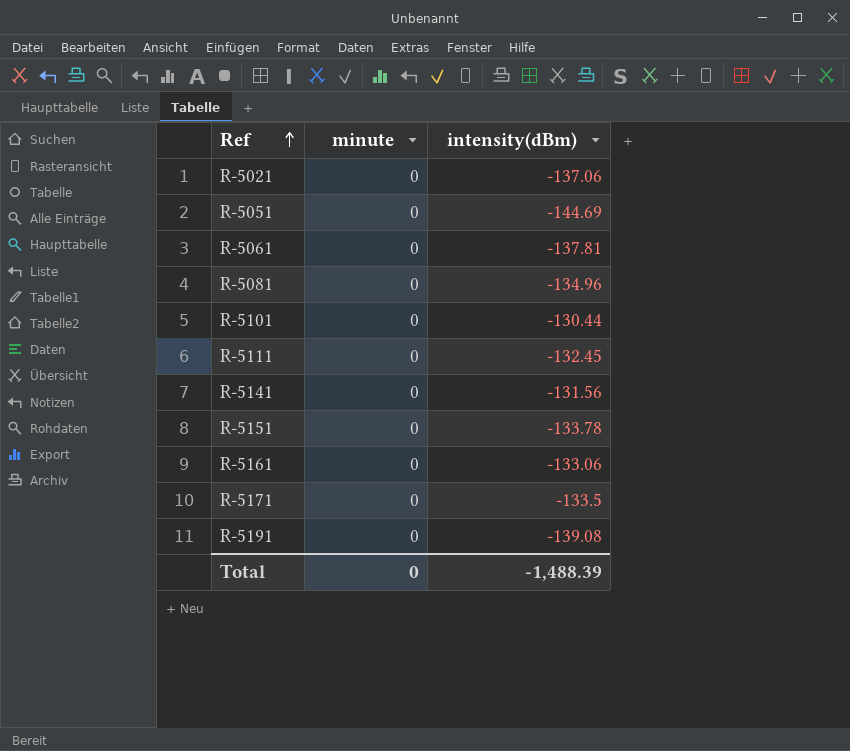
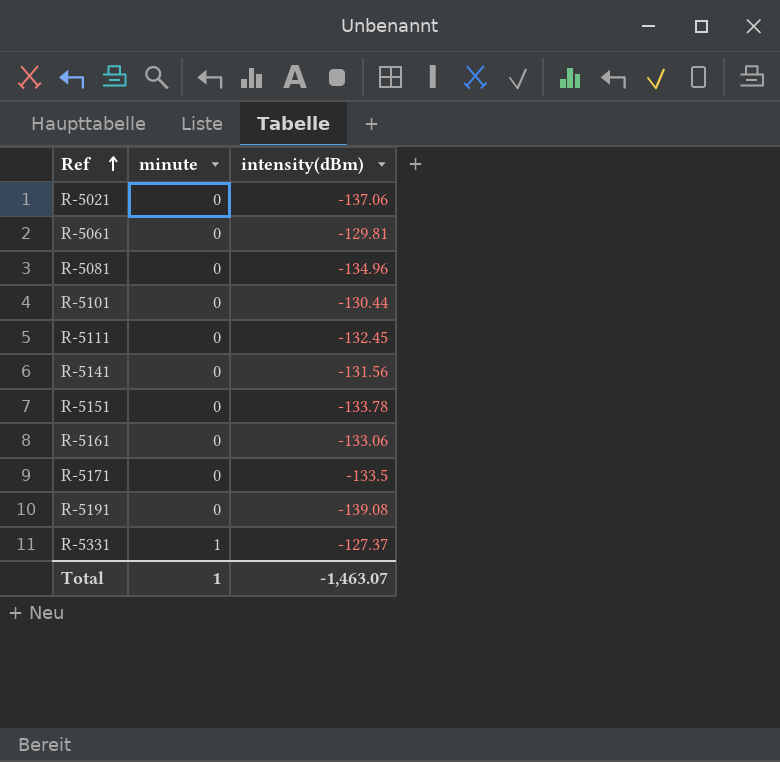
row R-5051: 0 | -144.69 -> none
R-5061 | intensity(dBm): -137.81 -> -129.81
row R-5331: none -> 1 | -127.37
Total | minute: 0 -> 1
Total | intensity(dBm): -1,488.39 -> -1,463.07

